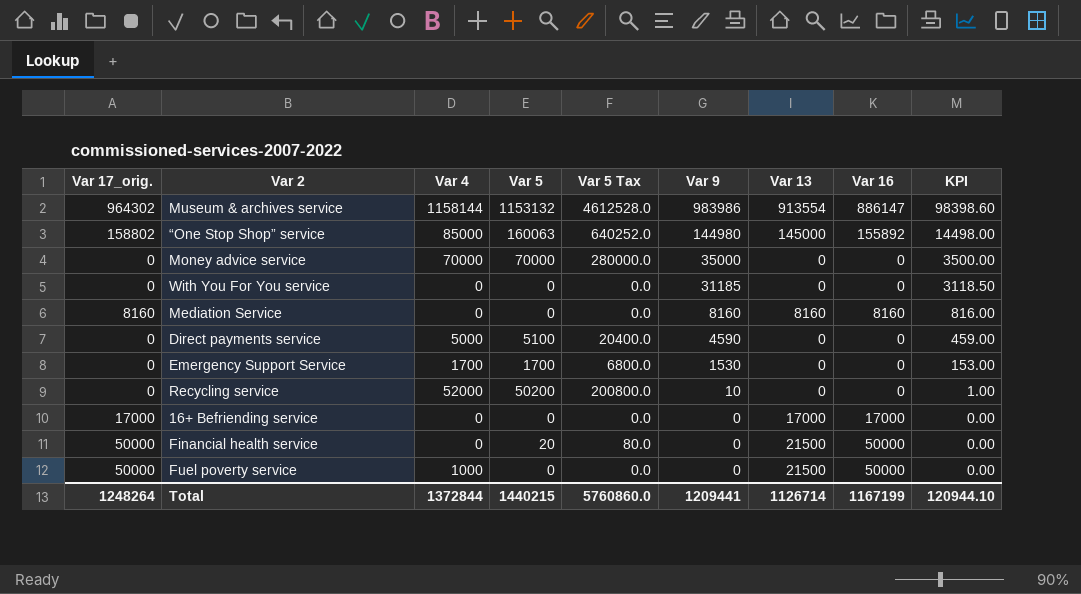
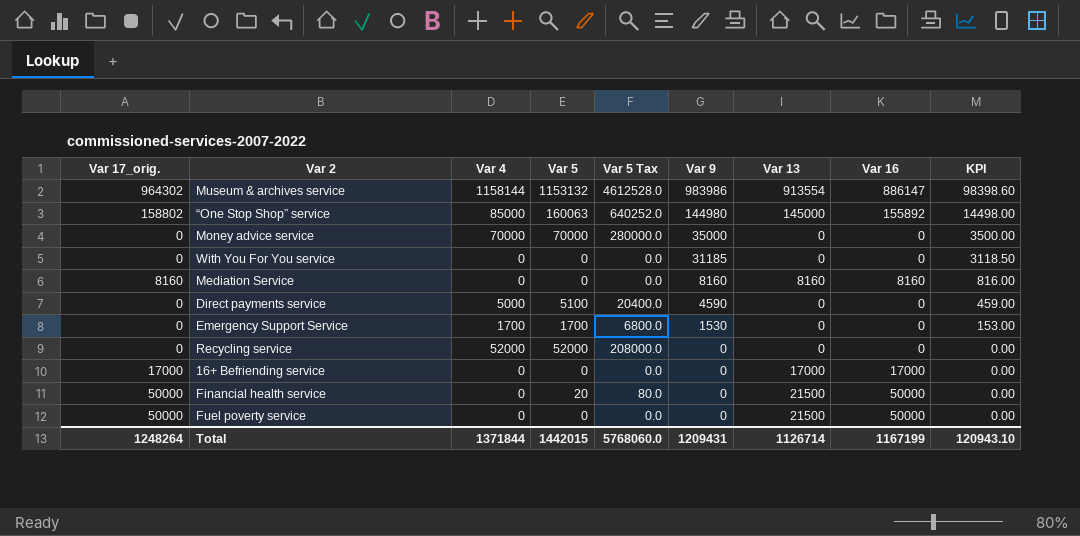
Recycling service | Var 5: 50200 -> 52000
Recycling service | Var 5 Tax: 200800.0 -> 208000.0
Recycling service | Var 9: 10 -> 0
Recycling service | KPI: 1.00 -> 0.00
Fuel poverty service | Var 4: 1000 -> 0
Total | Var 4: 1372844 -> 1371844
Total | Var 5: 1440215 -> 1442015
Total | Var 5 Tax: 5760860.0 -> 5768060.0
Total | Var 9: 1209441 -> 1209431
Total | KPI: 120944.10 -> 120943.10

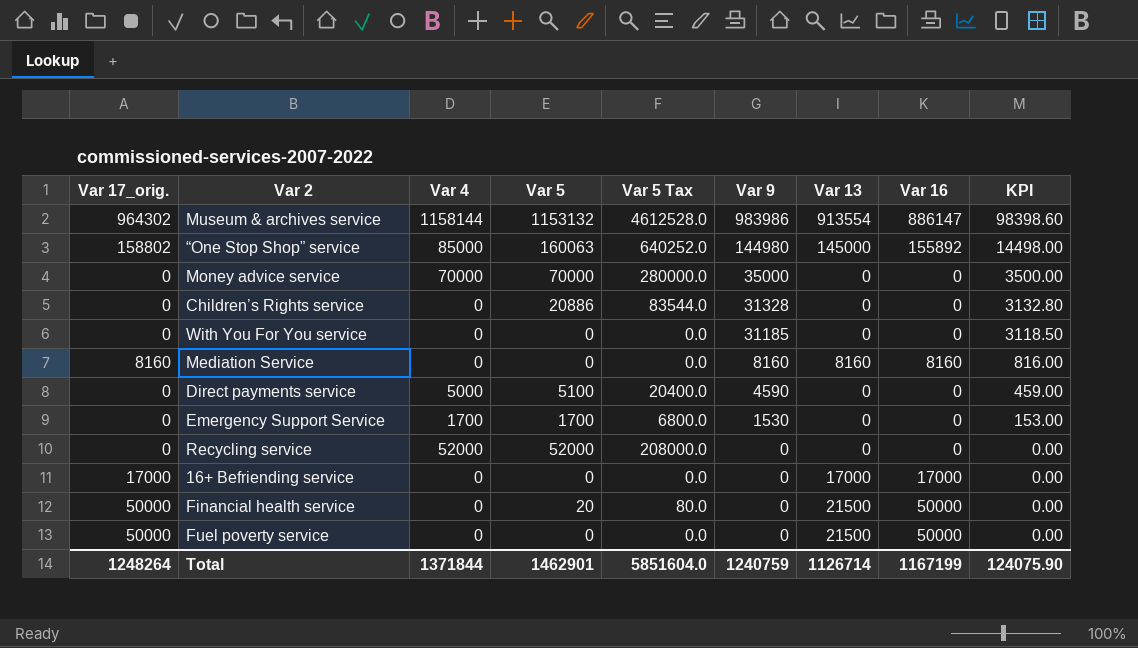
row Children’s Rights service: none -> 0 | 0 | 20886 | 83544.0 | 31328 | 0 | 0 | 3132.80
Total | Var 5: 1442015 -> 1462901
Total | Var 5 Tax: 5768060.0 -> 5851604.0
Total | Var 9: 1209431 -> 1240759
Total | KPI: 120943.10 -> 124075.90

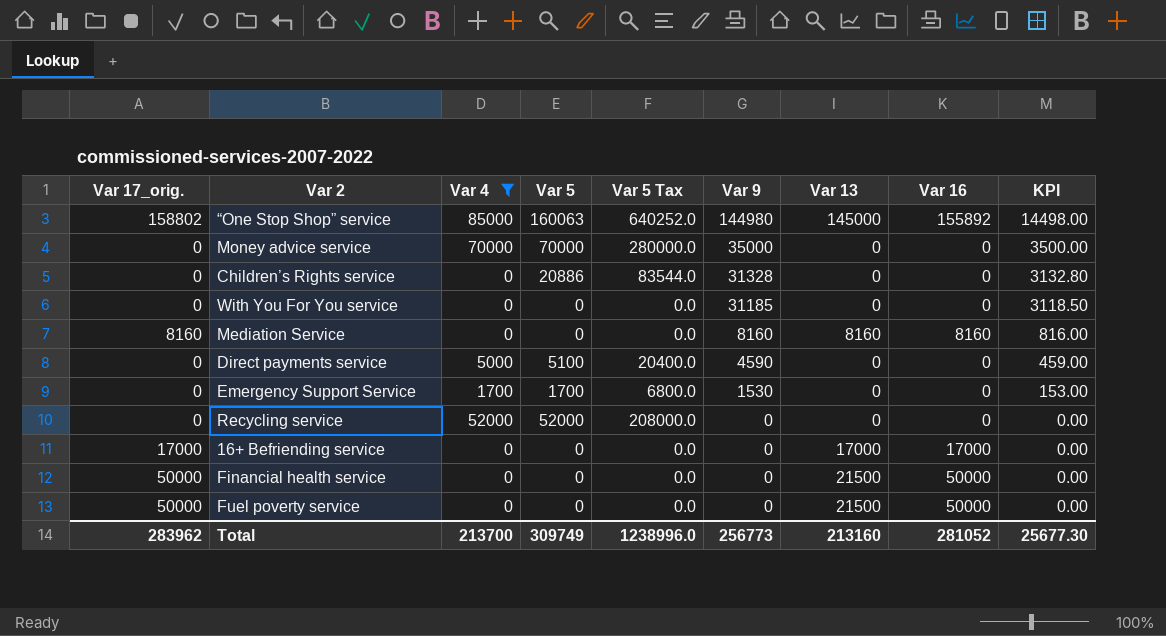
filter: none -> Var 4 != 1158144
Financial health service | Var 5: 20 -> 0
Financial health service | Var 5 Tax: 80.0 -> 0.0
Total | Var 17_orig.: 1248264 -> 283962
Total | Var 4: 1371844 -> 213700
Total | Var 5: 1462901 -> 309749
Total | Var 5 Tax: 5851604.0 -> 1238996.0
Total | Var 9: 1240759 -> 256773
Total | Var 13: 1126714 -> 213160
Total | Var 16: 1167199 -> 281052
Total | KPI: 124075.90 -> 25677.30

